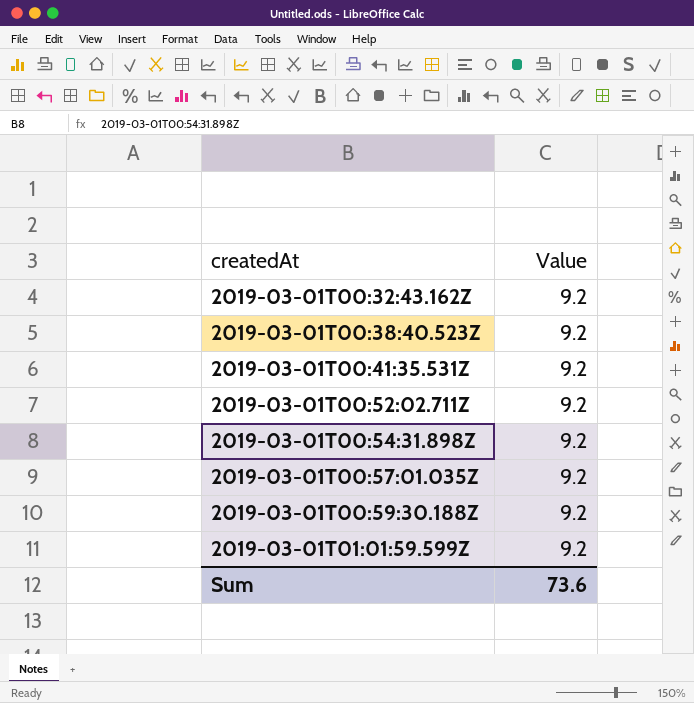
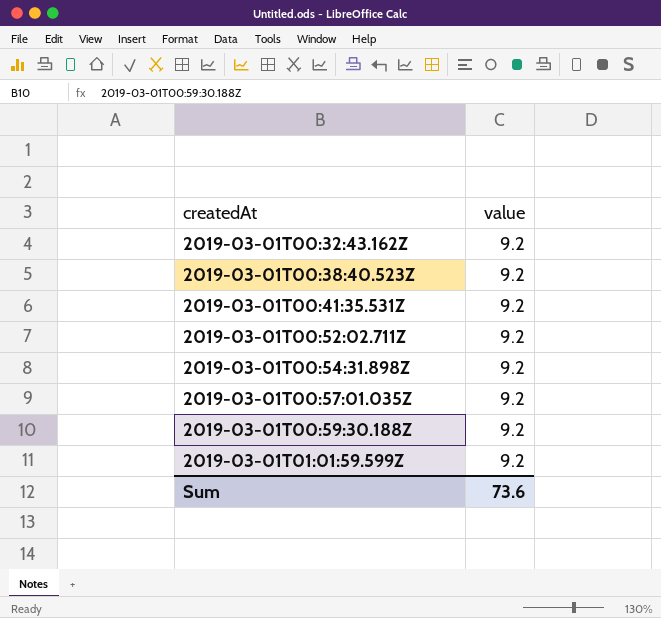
column name: Value -> value

